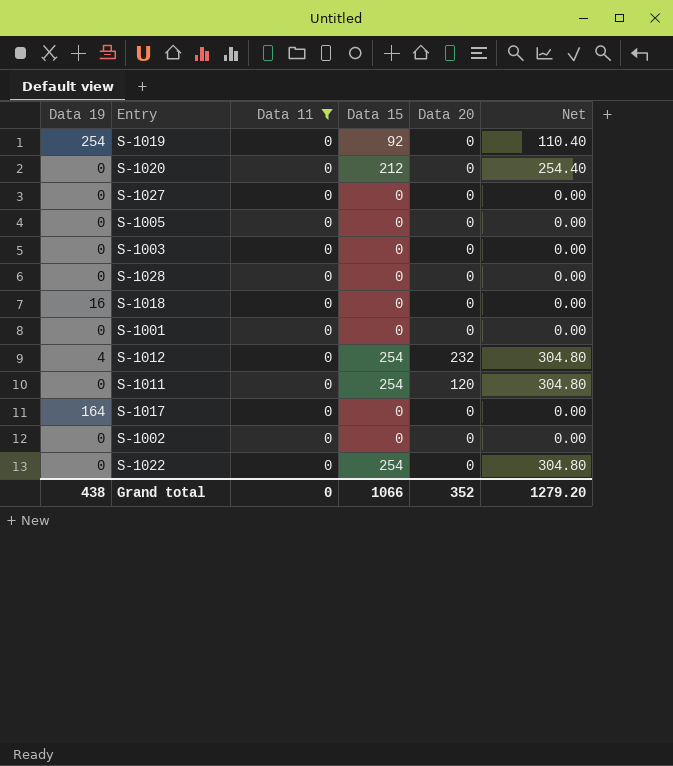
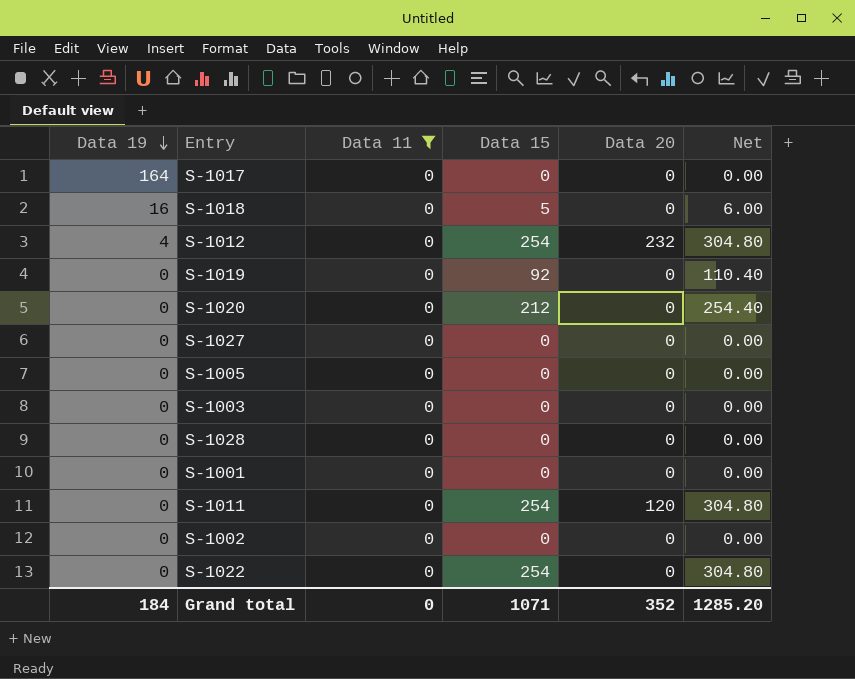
row order: none -> Data 19 descending
S-1018 | Data 15: 0 -> 5
S-1018 | Net: 0.00 -> 6.00
S-1019 | Data 19: 254 -> 0
Grand total | Data 19: 438 -> 184
Grand total | Data 15: 1066 -> 1071
Grand total | Net: 1279.20 -> 1285.20

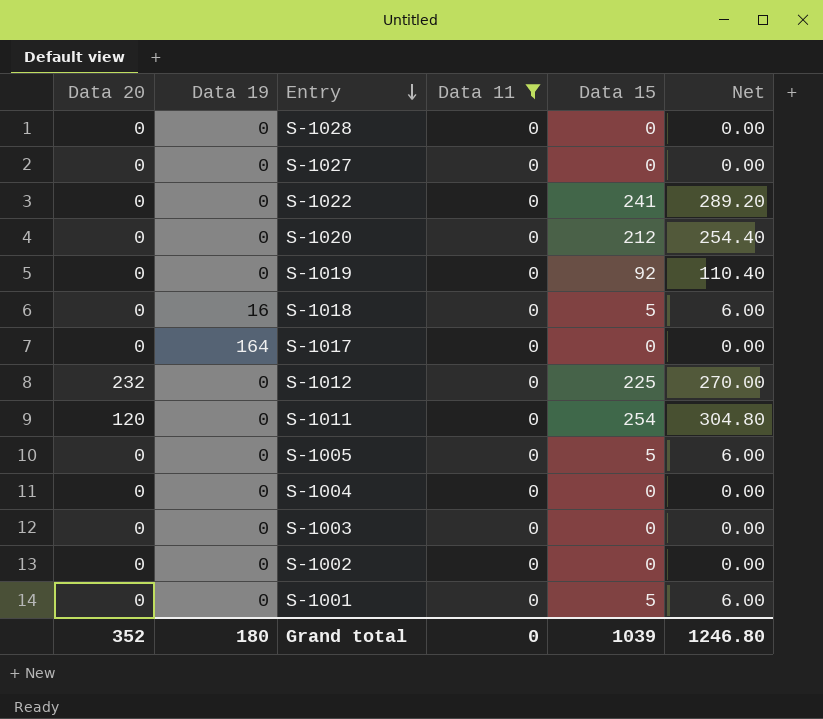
row order: Data 19 descending -> Entry descending
column Data 20 | position: 5 -> 1
S-1022 | Data 15: 254 -> 241
S-1022 | Net: 304.80 -> 289.20
S-1012 | Data 19: 4 -> 0
S-1012 | Data 15: 254 -> 225
S-1012 | Net: 304.80 -> 270.00
S-1005 | Data 15: 0 -> 5
S-1005 | Net: 0.00 -> 6.00
row S-1004: none -> 0 | 0 | 0 | 0 | 0.00
S-1001 | Data 15: 0 -> 5
S-1001 | Net: 0.00 -> 6.00
Grand total | Data 19: 184 -> 180
Grand total | Data 15: 1071 -> 1039
Grand total | Net: 1285.20 -> 1246.80

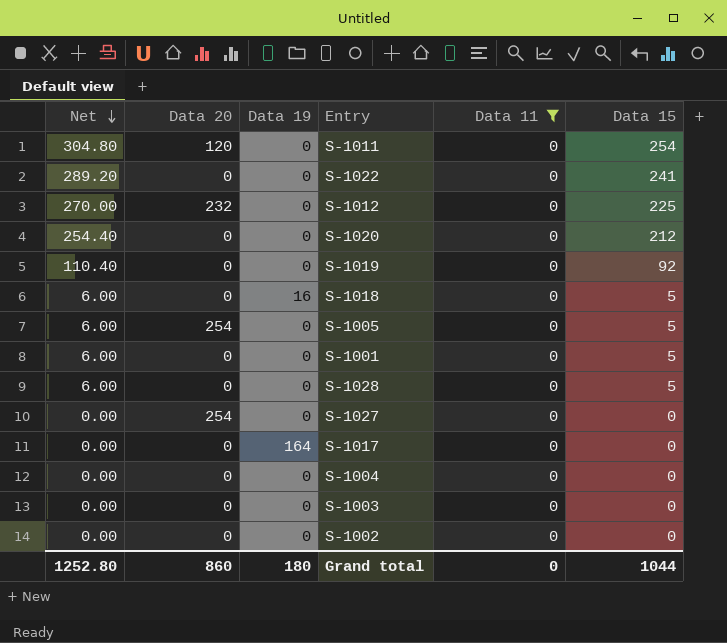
row order: Entry descending -> Net descending
column Net | position: 6 -> 1
S-1005 | Data 20: 0 -> 254
S-1028 | Net: 0.00 -> 6.00
S-1028 | Data 15: 0 -> 5
S-1027 | Data 20: 0 -> 254
Grand total | Net: 1246.80 -> 1252.80
Grand total | Data 20: 352 -> 860
Grand total | Data 15: 1039 -> 1044

